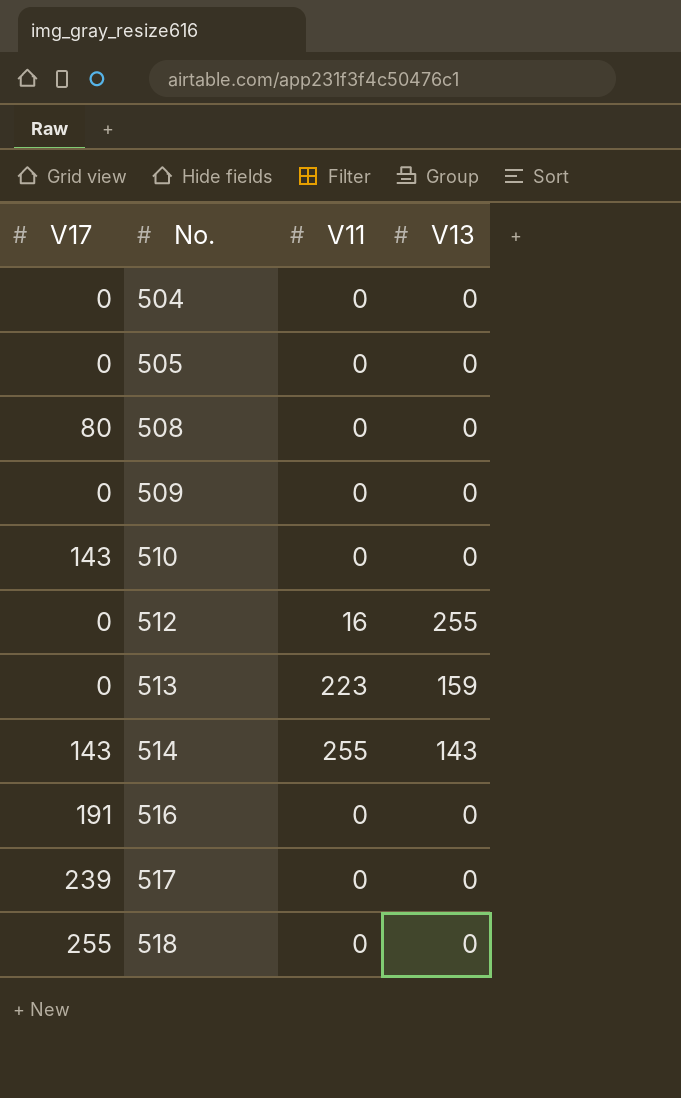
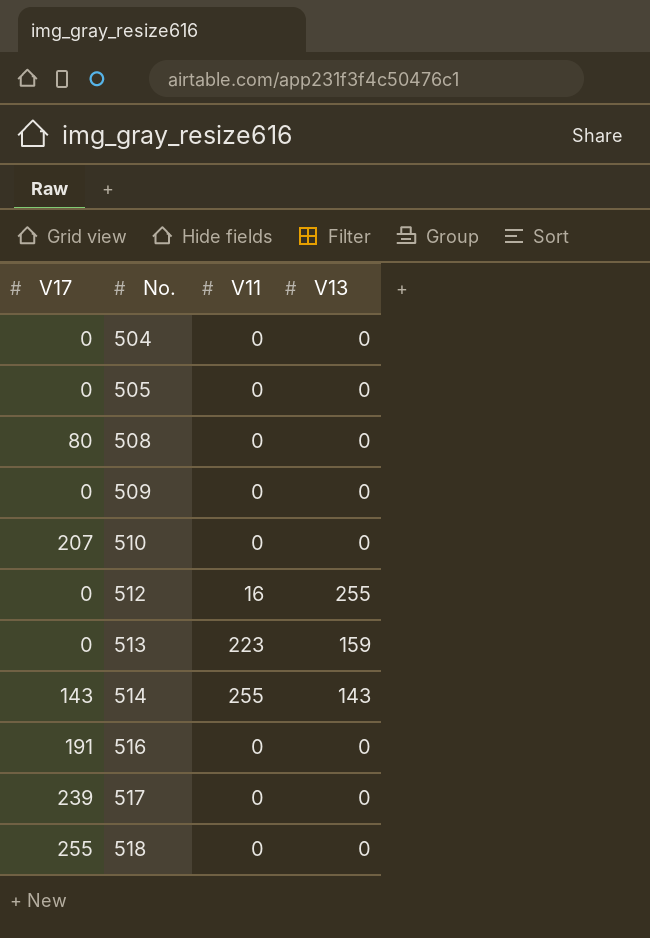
510 | V17: 143 -> 207

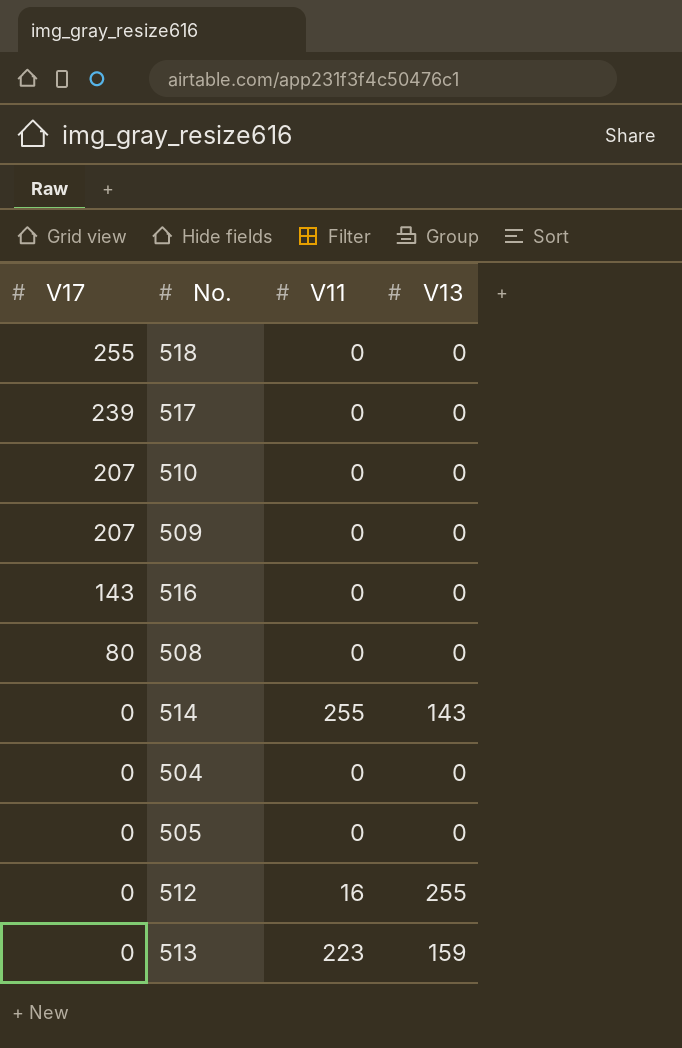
row order: No. ascending -> V17 descending
509 | V17: 0 -> 207
516 | V17: 191 -> 143
514 | V17: 143 -> 0

